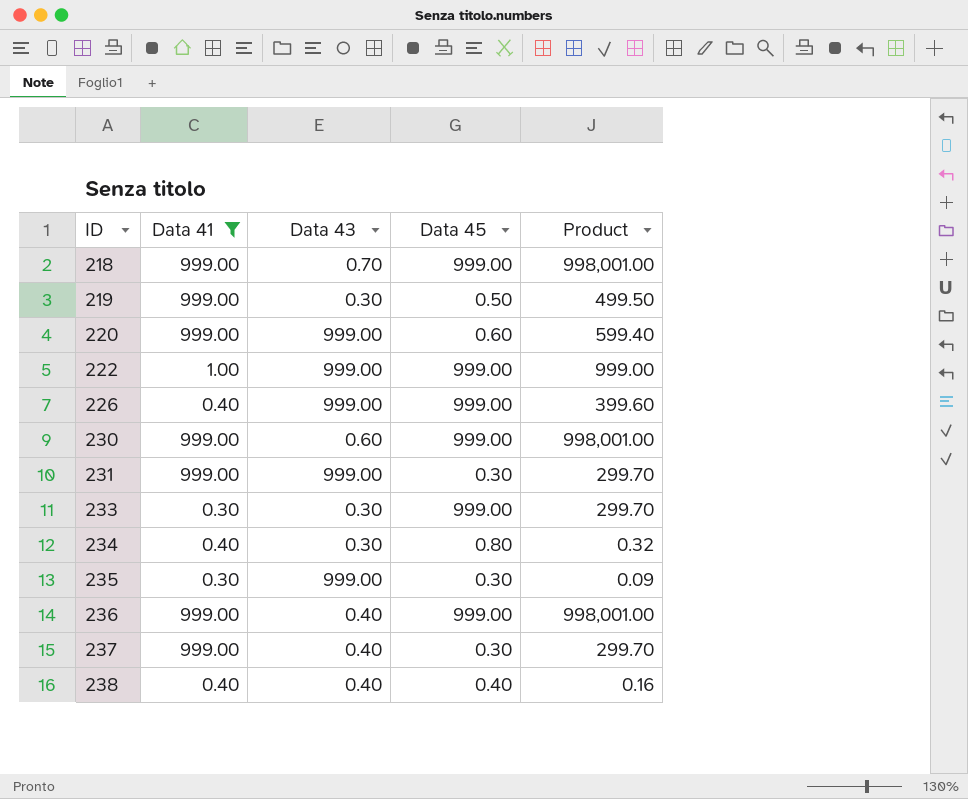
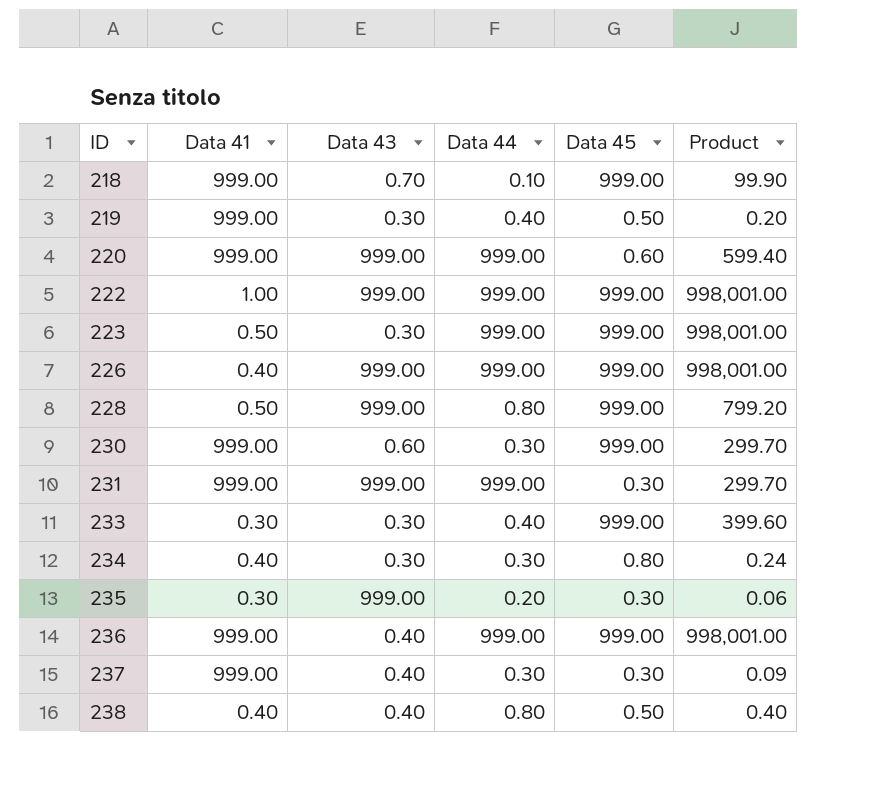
filter: Data 41 != 0.50 -> none
column Data 44 | position: none -> 4
column Product | formula: [Data 41] * [Data 45] -> [Data 44] * [Data 45]
238 | Data 45: 0.40 -> 0.50

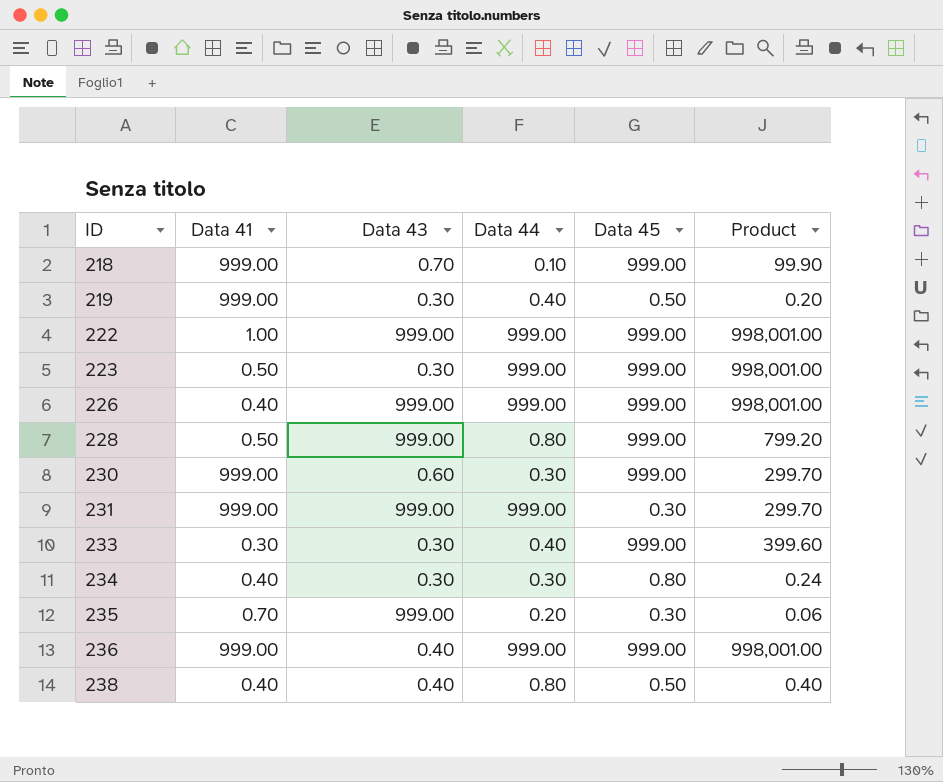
row 220: 999.00 | 999.00 | 999.00 | 0.60 | 599.40 -> none
row 237: 999.00 | 0.40 | 0.30 | 0.30 | 0.09 -> none
235 | Data 41: 0.30 -> 0.70

